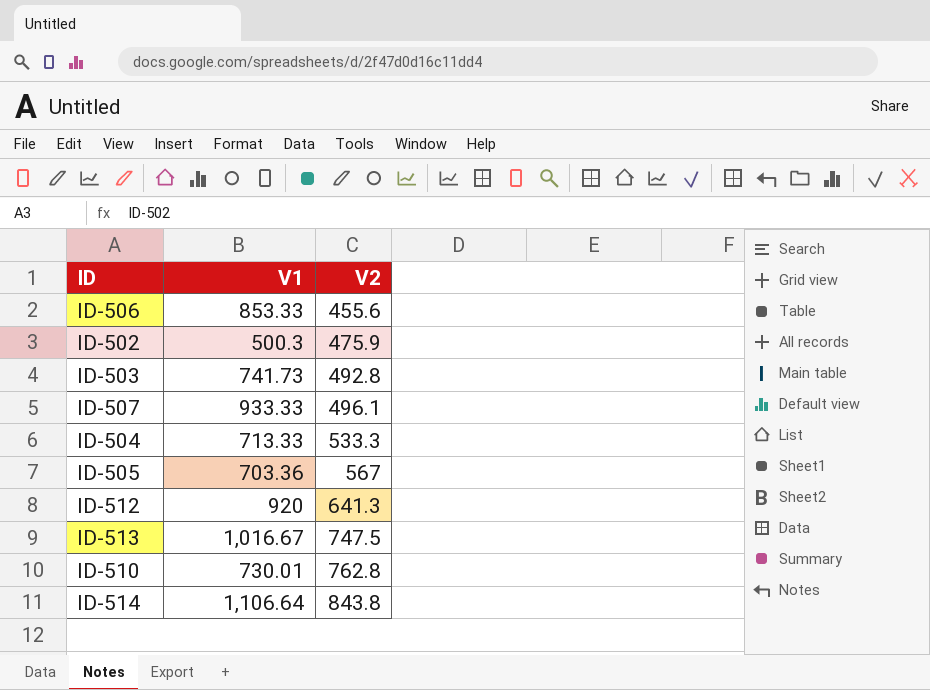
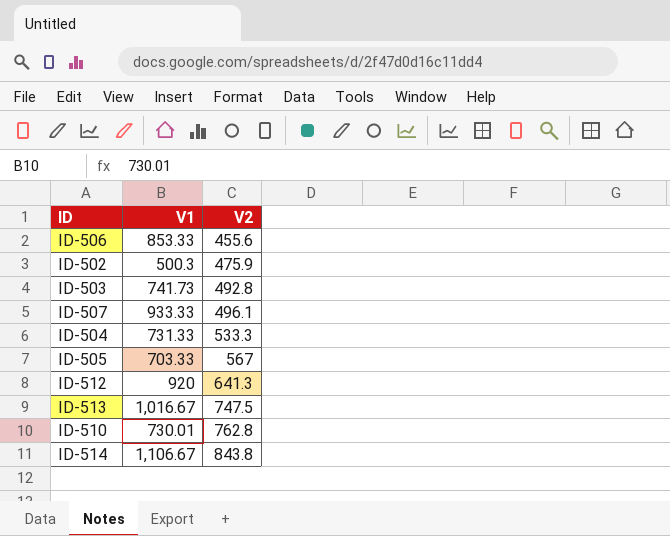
ID-504 | V1: 713.33 -> 731.33
ID-505 | V1: 703.36 -> 703.33
ID-514 | V1: 1,106.64 -> 1,106.67

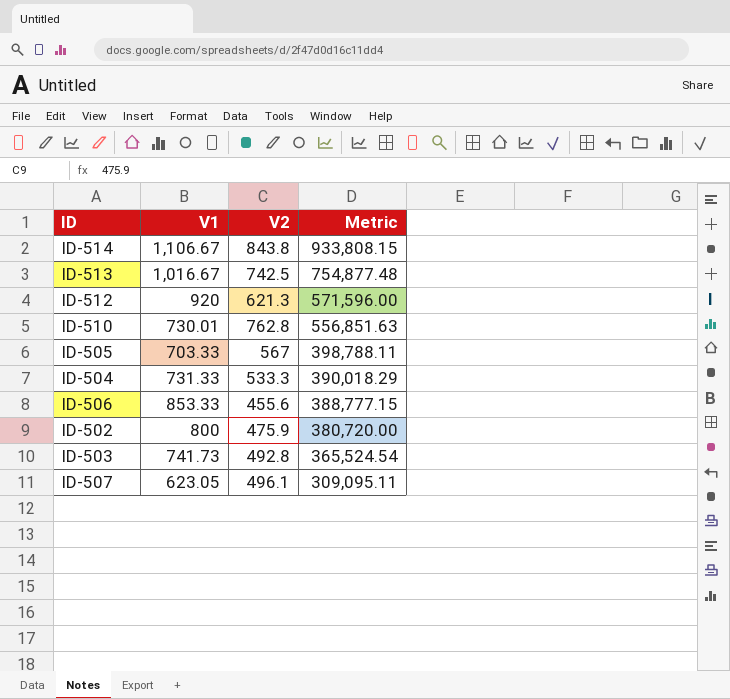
row order: V2 ascending -> Metric descending
column Metric | formula: none -> [V1] * [V2]
ID-513 | V2: 747.5 -> 742.5
ID-512 | V2: 641.3 -> 621.3
ID-502 | V1: 500.3 -> 800
ID-507 | V1: 933.33 -> 623.05

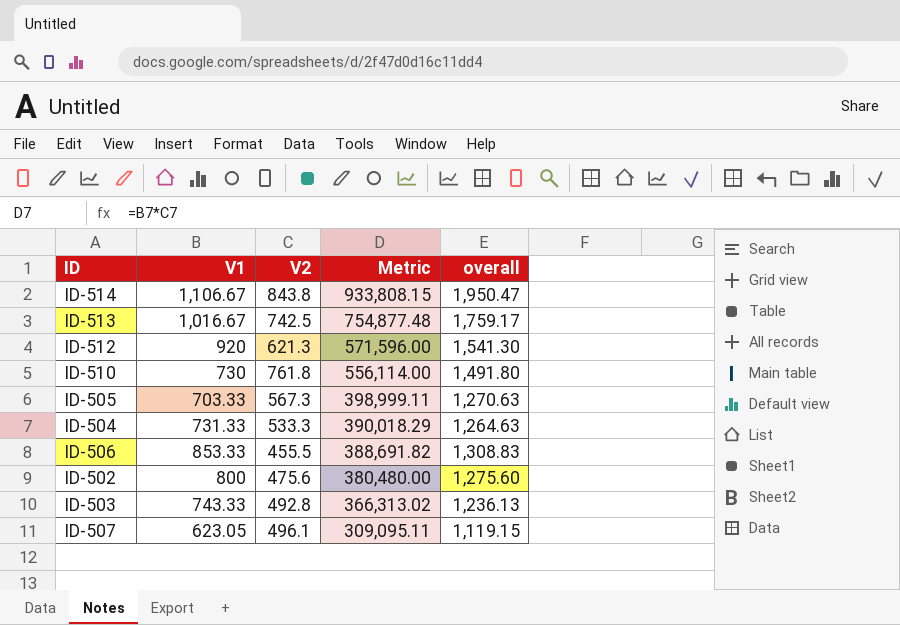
column overall | formula: none -> [V1] + [V2]
ID-510 | V1: 730.01 -> 730
ID-510 | V2: 762.8 -> 761.8
ID-510 | Metric: 556,851.63 -> 556,114.00
ID-505 | V2: 567 -> 567.3
ID-505 | Metric: 398,788.11 -> 398,999.11
ID-506 | V2: 455.6 -> 455.5
ID-506 | Metric: 388,777.15 -> 388,691.82
ID-502 | V2: 475.9 -> 475.6
ID-502 | Metric: 380,720.00 -> 380,480.00
ID-503 | V1: 741.73 -> 743.33
ID-503 | Metric: 365,524.54 -> 366,313.02

